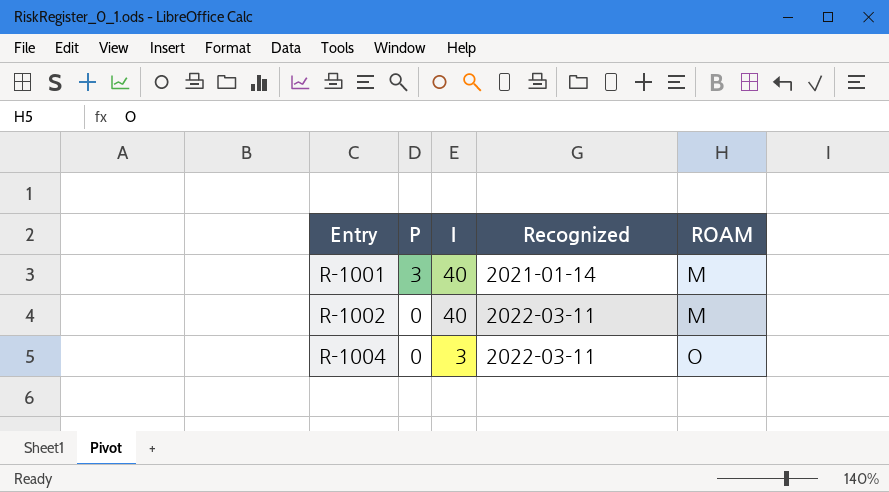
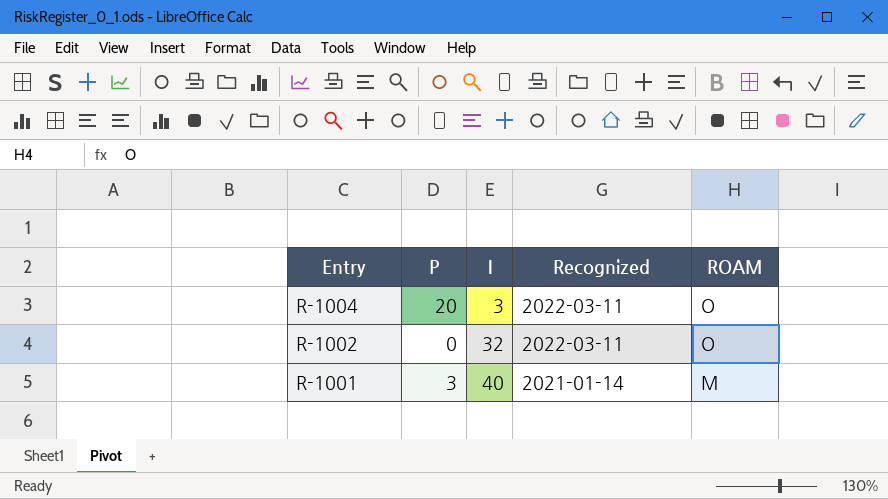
row order: Entry ascending -> Entry descending
R-1004 | P: 0 -> 20
R-1002 | I: 40 -> 32
R-1002 | ROAM: M -> O

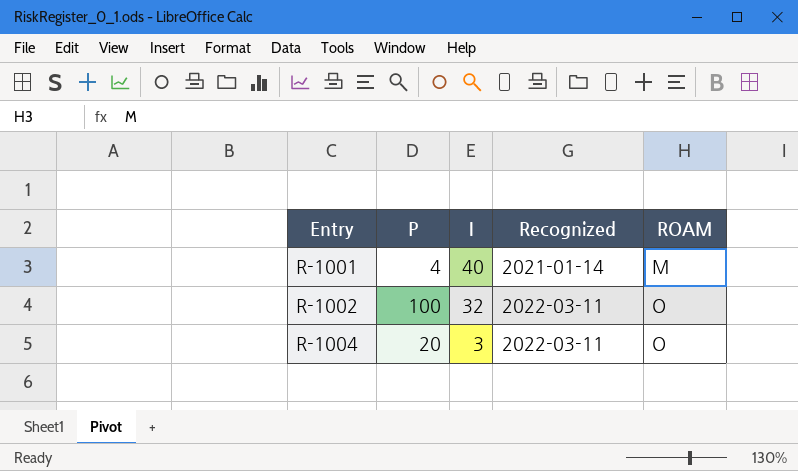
row order: Entry descending -> Entry ascending
R-1001 | P: 3 -> 4
R-1002 | P: 0 -> 100

